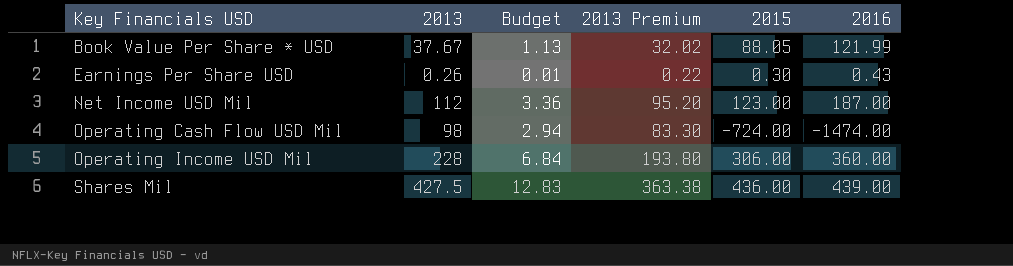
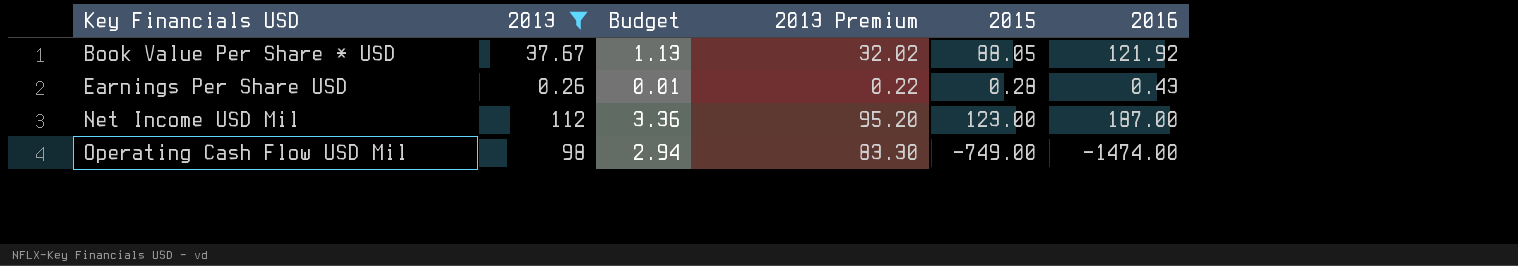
filter: none -> 2013 <= 112
Book Value Per Share * USD | 2016: 121.99 -> 121.92
Earnings Per Share USD | 2015: 0.30 -> 0.28
Operating Cash Flow USD Mil | 2015: -724.00 -> -749.00

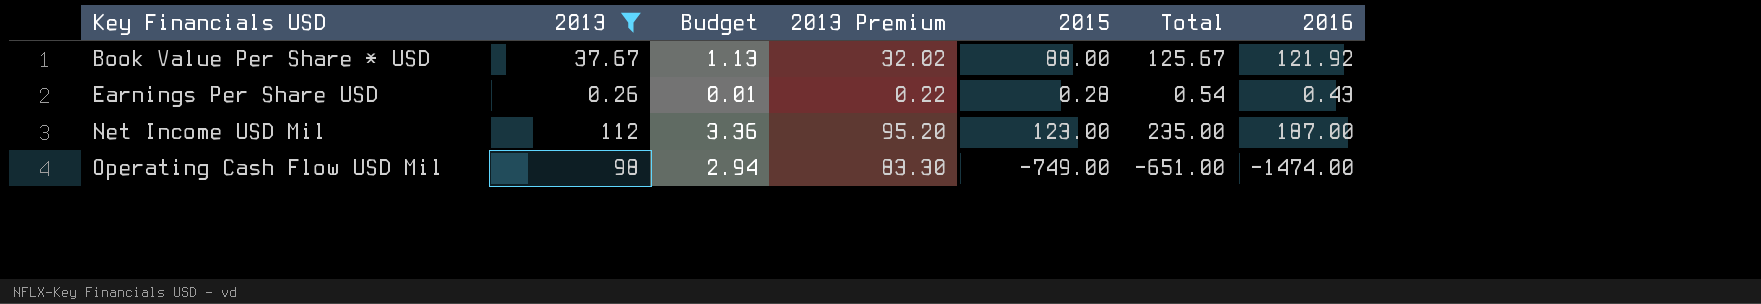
column Total | formula: none -> [2013] + [2015]
Book Value Per Share * USD | 2015: 88.05 -> 88.00

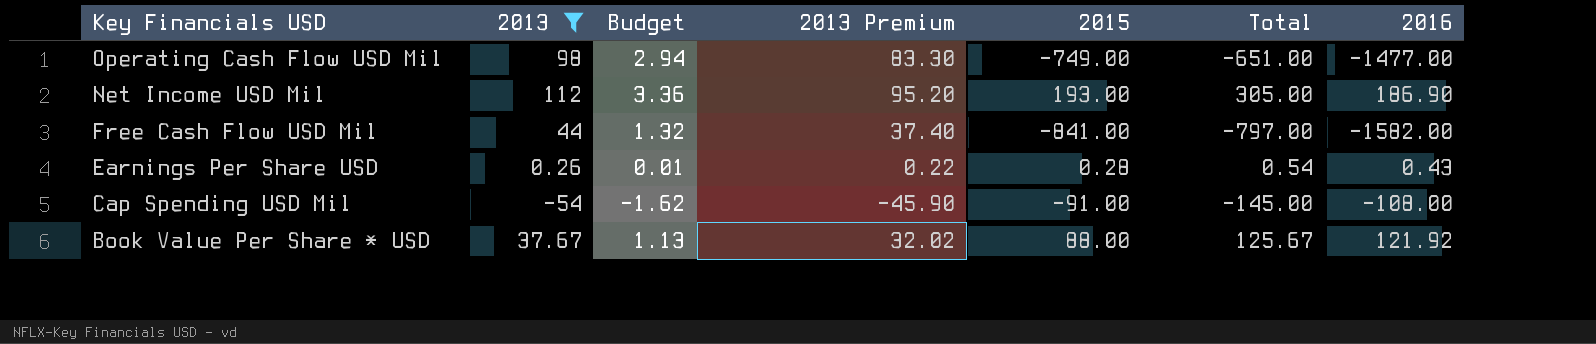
row order: Key Financials USD ascending -> Key Financials USD descending
Operating Cash Flow USD Mil | 2016: -1474.00 -> -1477.00
Net Income USD Mil | 2015: 123.00 -> 193.00
Net Income USD Mil | Total: 235.00 -> 305.00
Net Income USD Mil | 2016: 187.00 -> 186.90
row Free Cash Flow USD Mil: none -> 44 | 1.32 | 37.40 | -841.00 | -797.00 | -1582.00
row Cap Spending USD Mil: none -> -54 | -1.62 | -45.90 | -91.00 | -145.00 | -108.00

